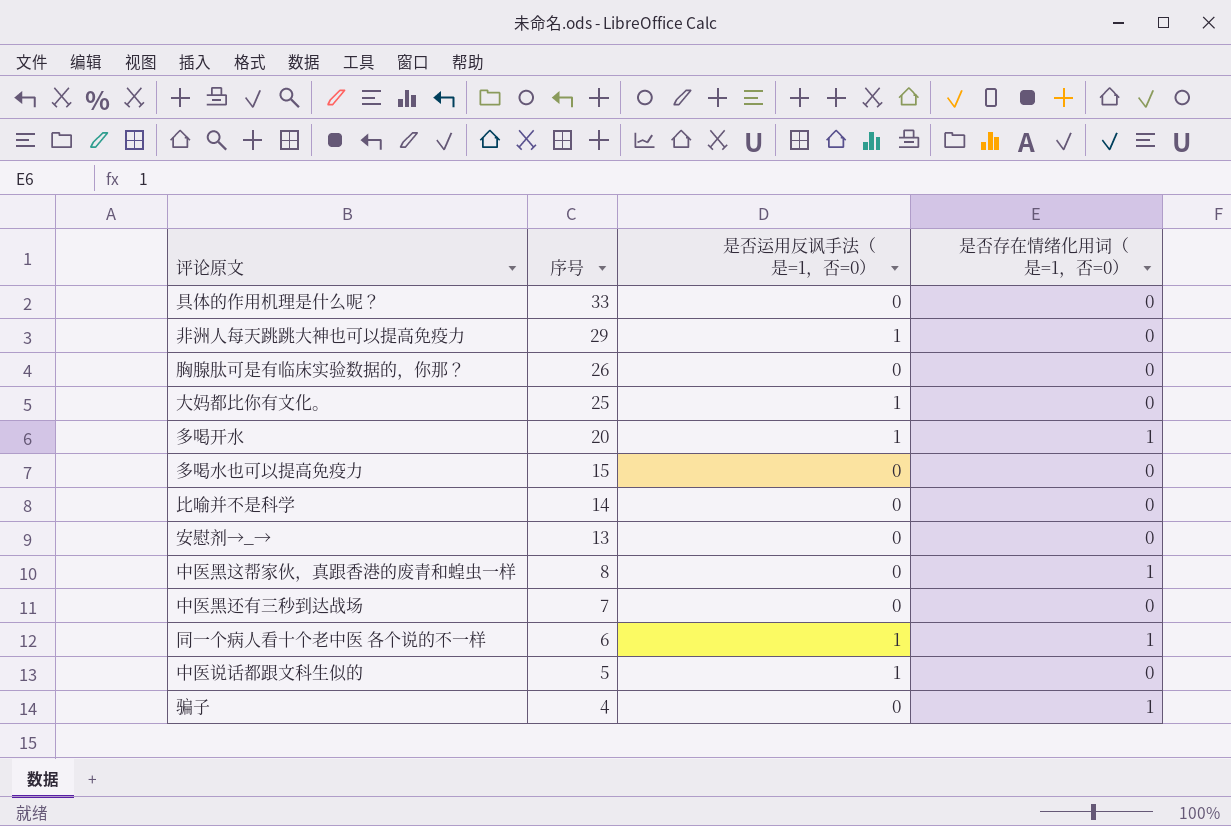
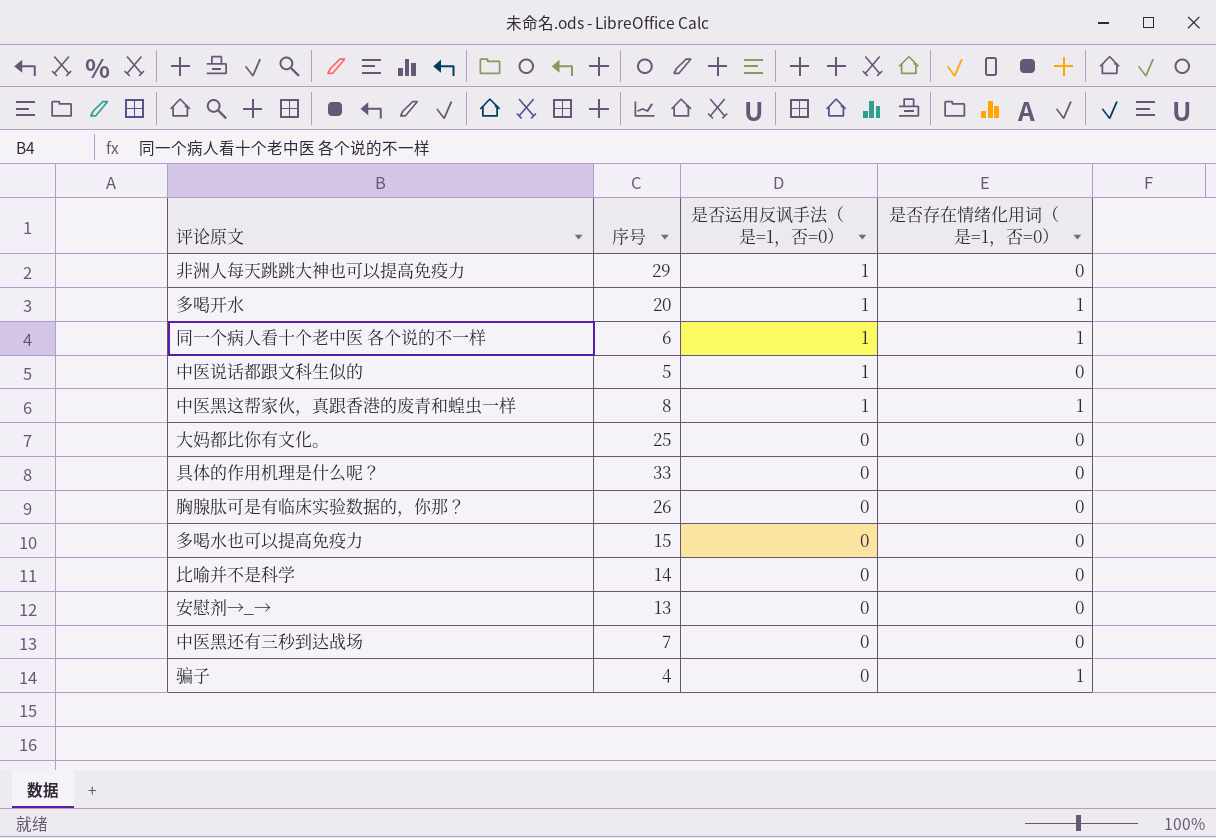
row order: 序号 descending -> 是否运用反讽手法（是=1，否=0） descending
中医黑这帮家伙，真跟香港的废青和蝗虫一样 | 是否运用反讽手法（是=1，否=0）: 0 -> 1
大妈都比你有文化。 | 是否运用反讽手法（是=1，否=0）: 1 -> 0

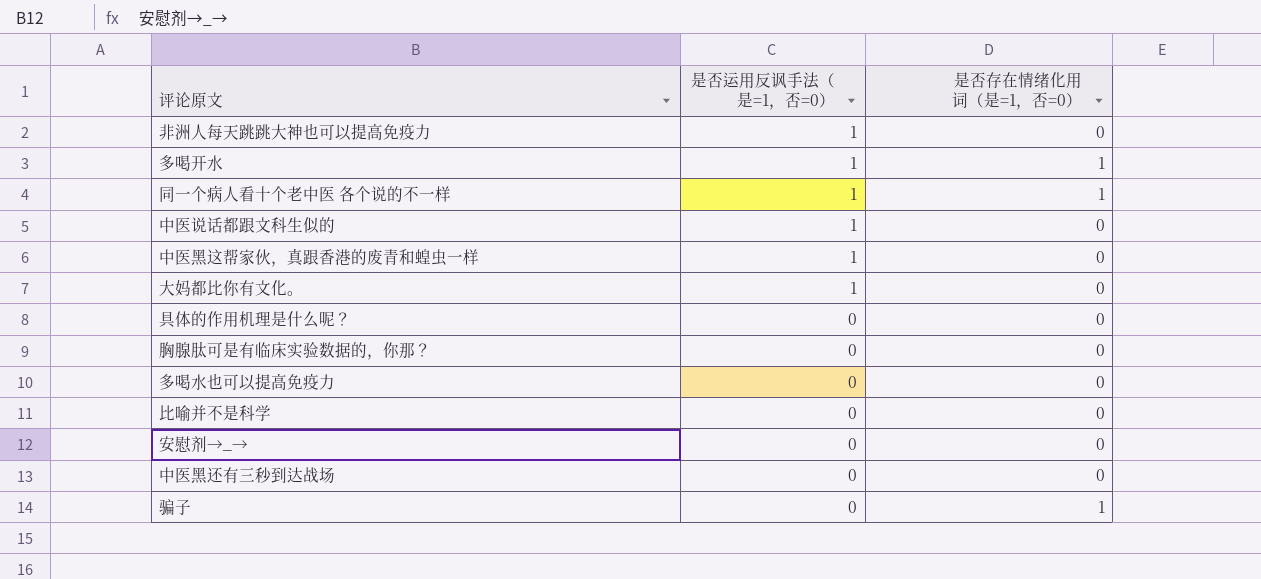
column 序号 | position: 2 -> none
中医黑这帮家伙，真跟香港的废青和蝗虫一样 | 是否存在情绪化用词（是=1，否=0）: 1 -> 0
大妈都比你有文化。 | 是否运用反讽手法（是=1，否=0）: 0 -> 1

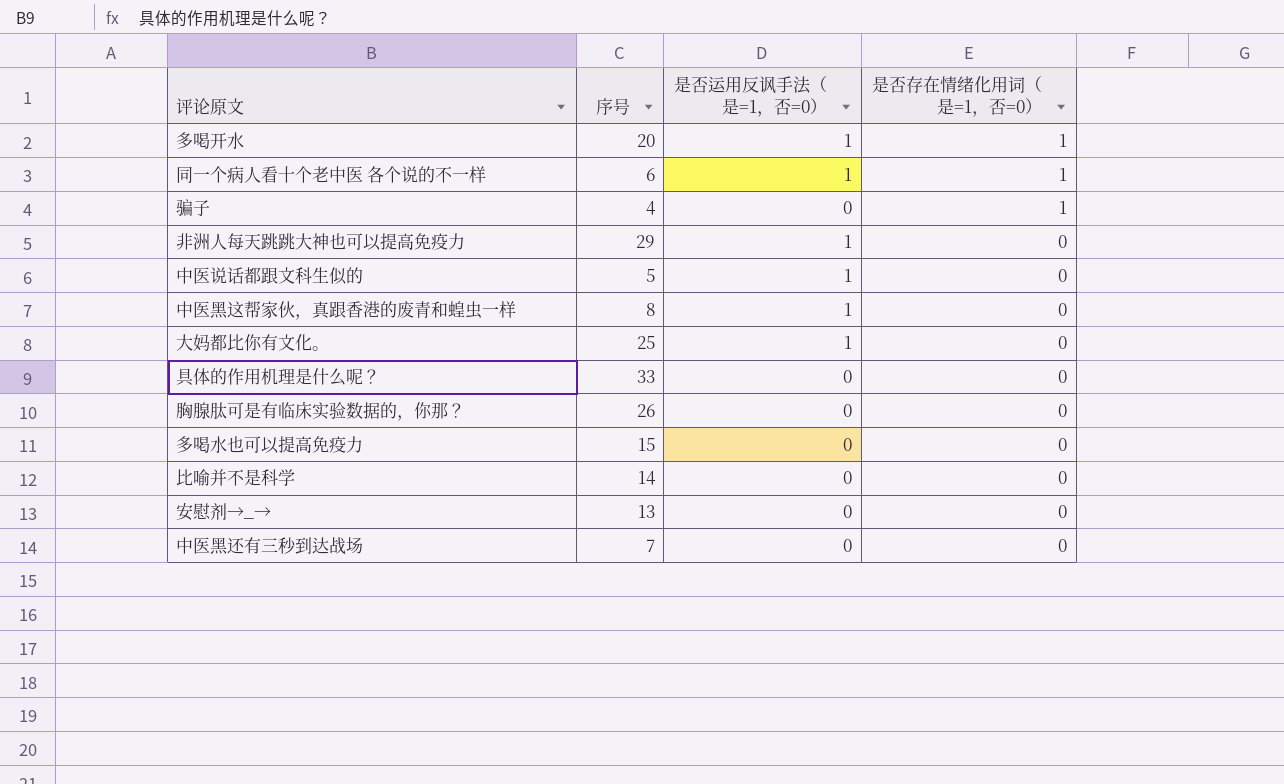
row order: 是否运用反讽手法（是=1，否=0） descending -> 是否存在情绪化用词（是=1，否=0） descending
column 序号 | position: none -> 2

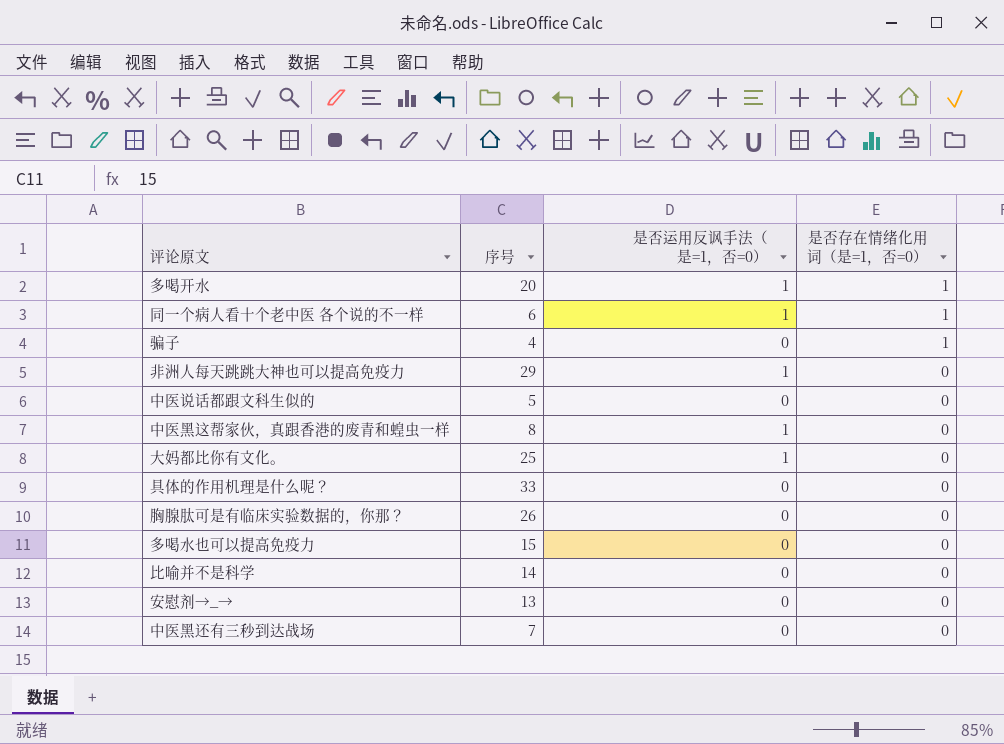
中医说话都跟文科生似的 | 是否运用反讽手法（是=1，否=0）: 1 -> 0

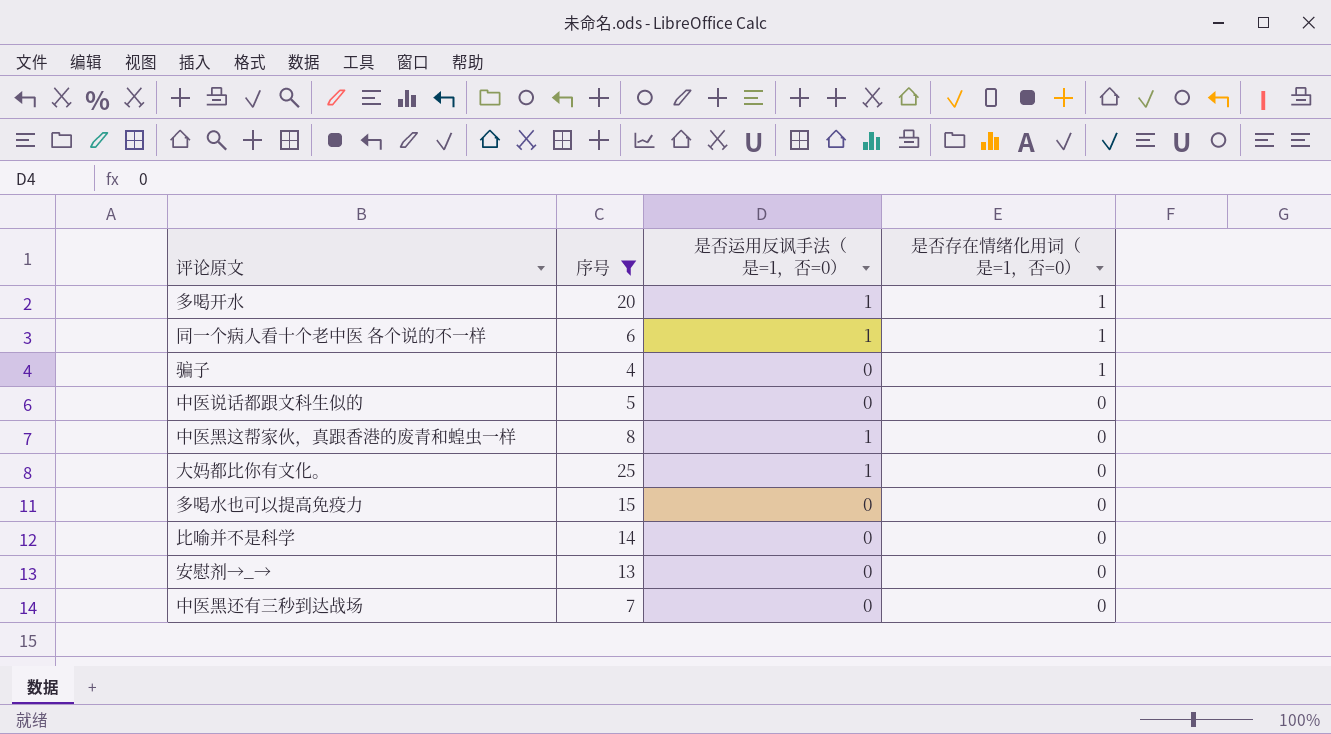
filter: none -> 序号 <= 25

